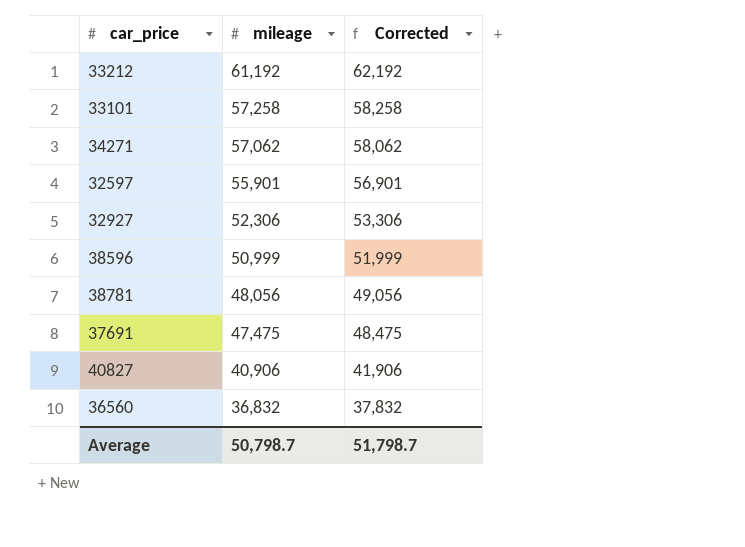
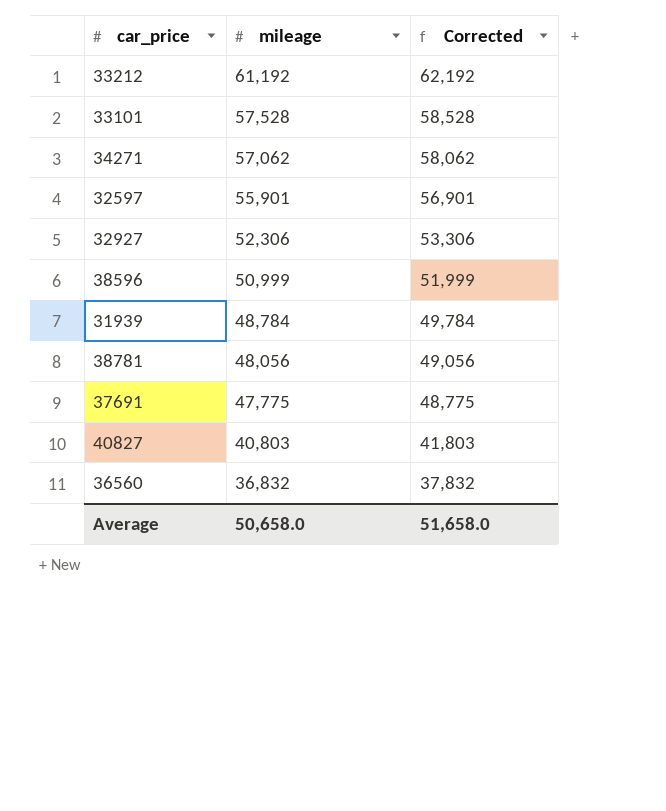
33101 | mileage: 57,258 -> 57,528
33101 | Corrected: 58,258 -> 58,528
row 31939: none -> 48,784 | 49,784
37691 | mileage: 47,475 -> 47,775
37691 | Corrected: 48,475 -> 48,775
40827 | mileage: 40,906 -> 40,803
40827 | Corrected: 41,906 -> 41,803
Average | mileage: 50,798.7 -> 50,658.0
Average | Corrected: 51,798.7 -> 51,658.0

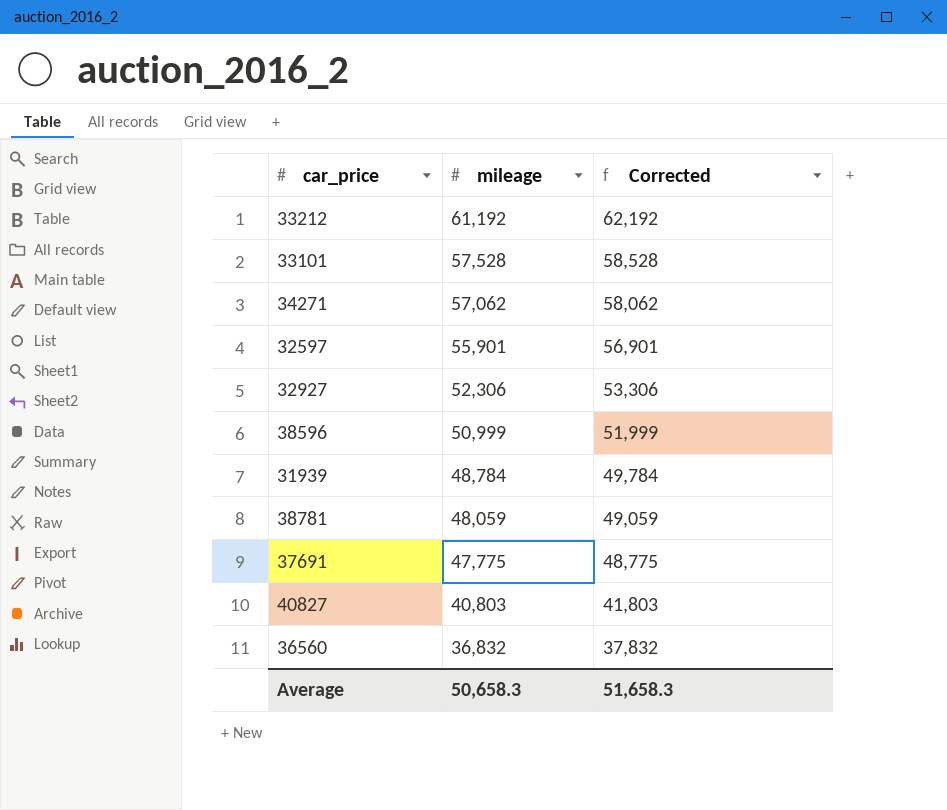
38781 | mileage: 48,056 -> 48,059
38781 | Corrected: 49,056 -> 49,059
Average | mileage: 50,658.0 -> 50,658.3
Average | Corrected: 51,658.0 -> 51,658.3

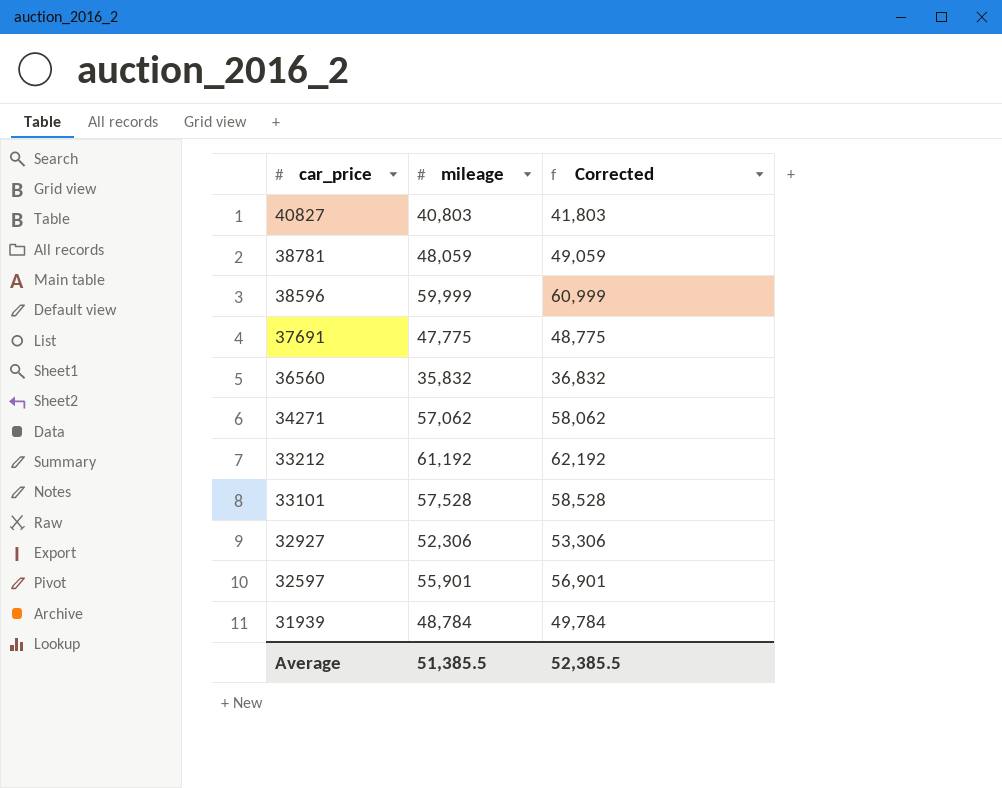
row order: mileage descending -> car_price descending
38596 | mileage: 50,999 -> 59,999
38596 | Corrected: 51,999 -> 60,999
36560 | mileage: 36,832 -> 35,832
36560 | Corrected: 37,832 -> 36,832
Average | mileage: 50,658.3 -> 51,385.5
Average | Corrected: 51,658.3 -> 52,385.5

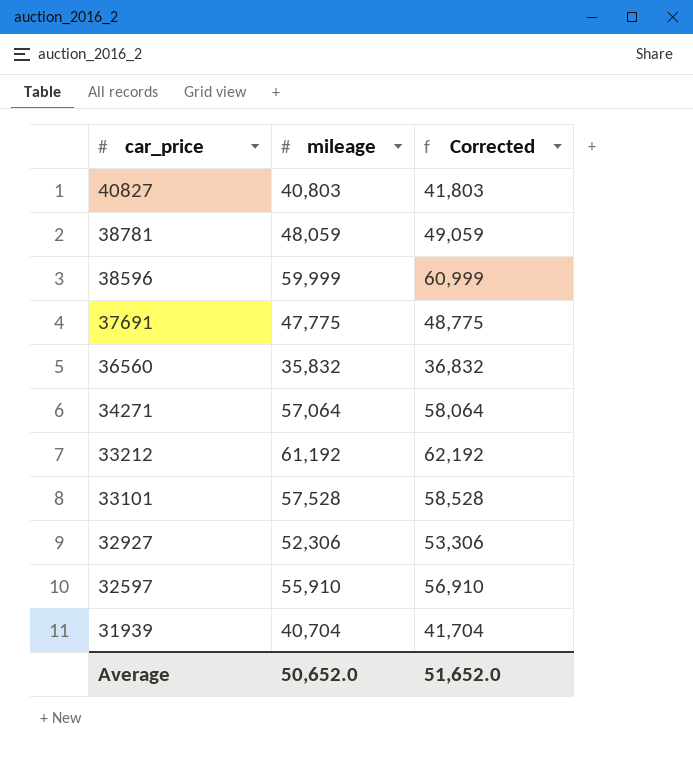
34271 | mileage: 57,062 -> 57,064
34271 | Corrected: 58,062 -> 58,064
32597 | mileage: 55,901 -> 55,910
32597 | Corrected: 56,901 -> 56,910
31939 | mileage: 48,784 -> 40,704
31939 | Corrected: 49,784 -> 41,704
Average | mileage: 51,385.5 -> 50,652.0
Average | Corrected: 52,385.5 -> 51,652.0

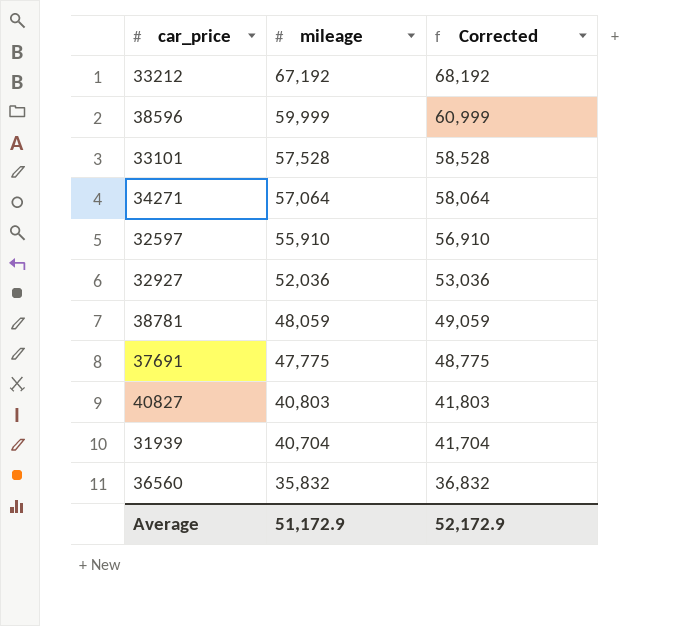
row order: car_price descending -> mileage descending
33212 | mileage: 61,192 -> 67,192
33212 | Corrected: 62,192 -> 68,192
32927 | mileage: 52,306 -> 52,036
32927 | Corrected: 53,306 -> 53,036
Average | mileage: 50,652.0 -> 51,172.9
Average | Corrected: 51,652.0 -> 52,172.9

